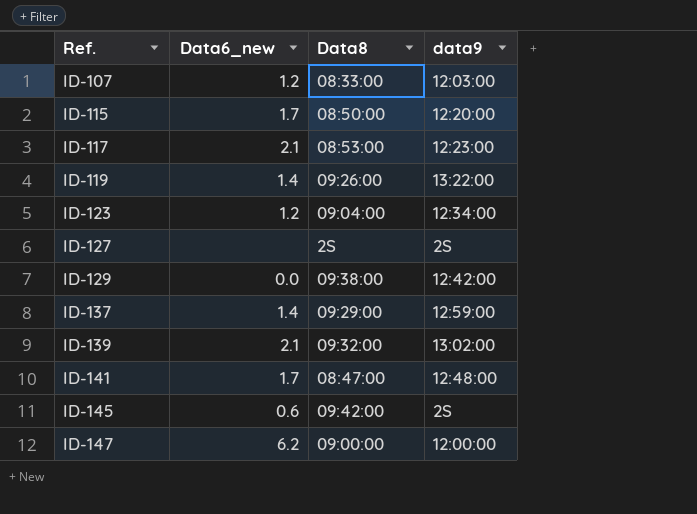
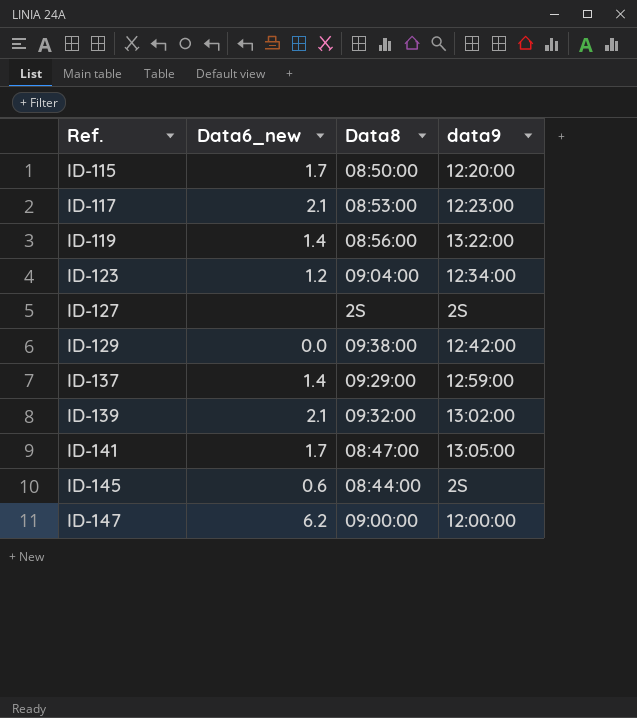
row ID-107: 1.2 | 08:33:00 | 12:03:00 -> none
ID-119 | Data8: 09:26:00 -> 08:56:00
ID-141 | data9: 12:48:00 -> 13:05:00
ID-145 | Data8: 09:42:00 -> 08:44:00

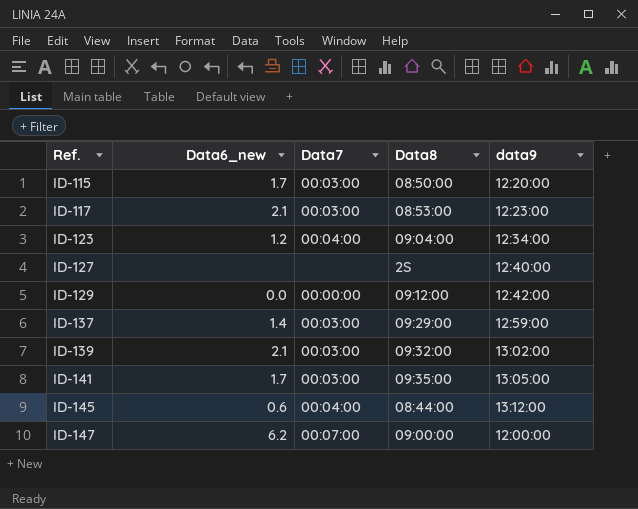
column Data7 | position: none -> 3
row ID-119: 1.4 | 08:56:00 | 13:22:00 -> none
ID-127 | data9: 2S -> 12:40:00
ID-129 | Data8: 09:38:00 -> 09:12:00
ID-141 | Data8: 08:47:00 -> 09:35:00
ID-145 | data9: 2S -> 13:12:00

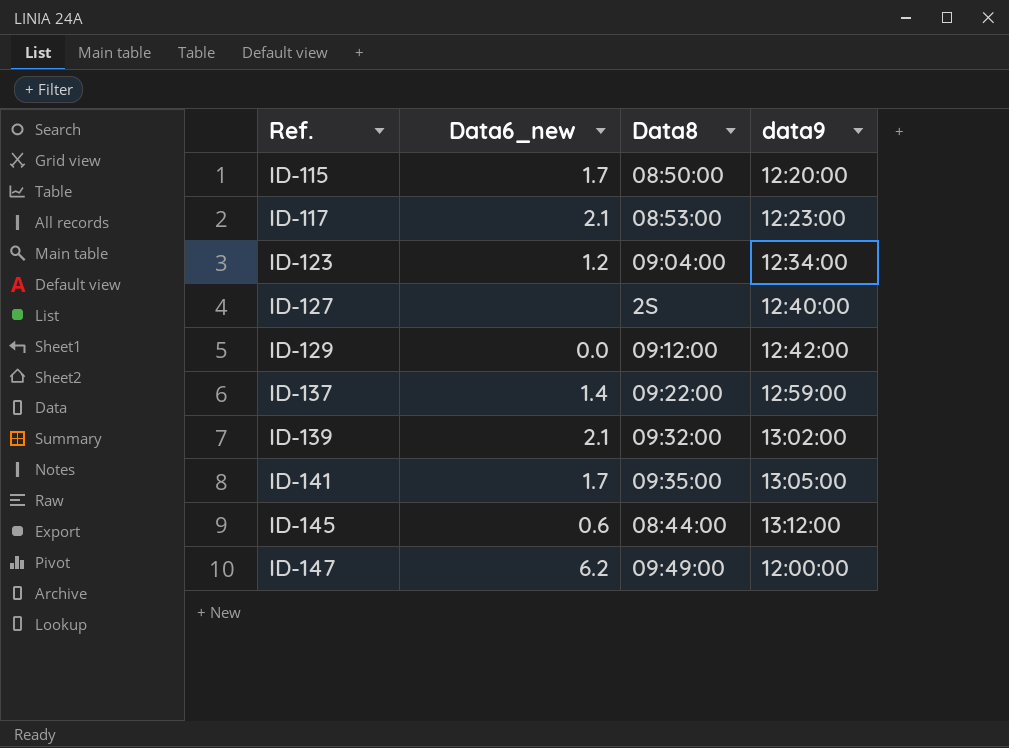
column Data7 | position: 3 -> none
ID-137 | Data8: 09:29:00 -> 09:22:00
ID-147 | Data8: 09:00:00 -> 09:49:00

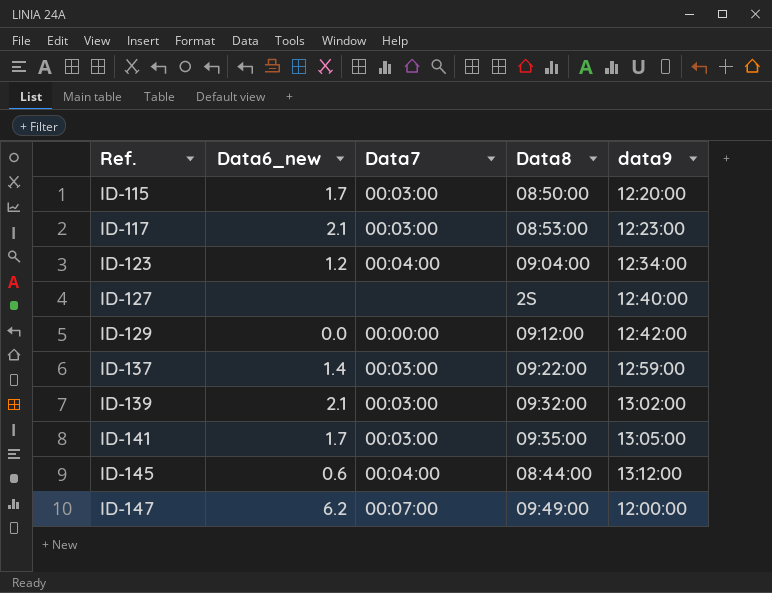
column Data7 | position: none -> 3

